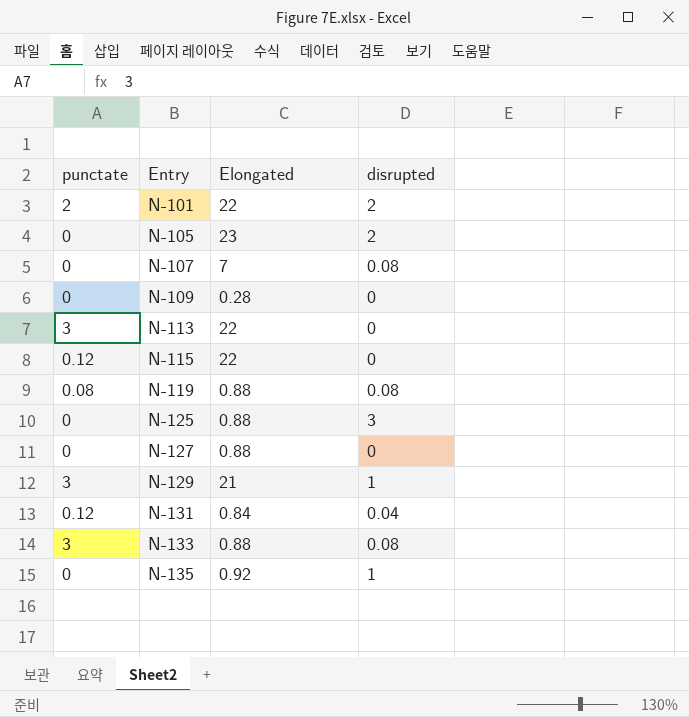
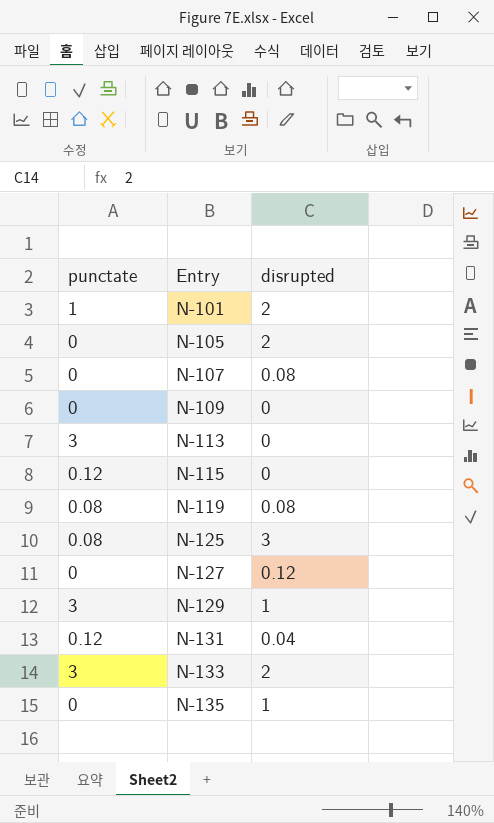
column Elongated | position: 3 -> none
N-101 | punctate: 2 -> 1
N-125 | punctate: 0 -> 0.08
N-127 | disrupted: 0 -> 0.12
N-133 | disrupted: 0.08 -> 2

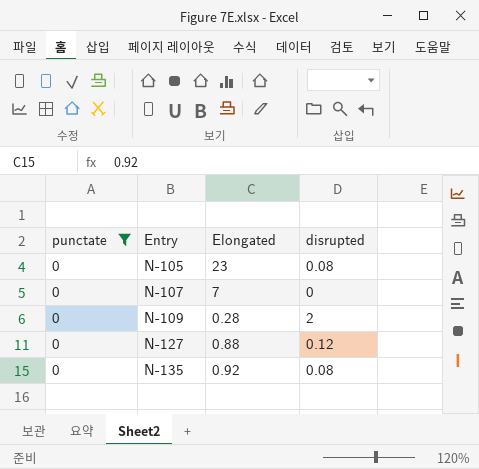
filter: none -> punctate = 0
column Elongated | position: none -> 3
N-105 | disrupted: 2 -> 0.08
N-107 | disrupted: 0.08 -> 0
N-109 | disrupted: 0 -> 2
N-135 | disrupted: 1 -> 0.08

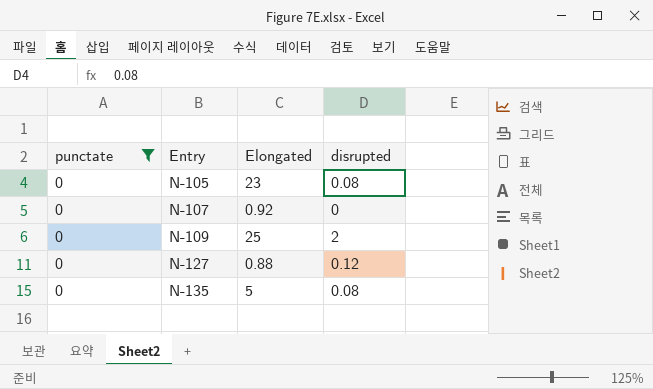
N-107 | Elongated: 7 -> 0.92
N-109 | Elongated: 0.28 -> 25
N-135 | Elongated: 0.92 -> 5

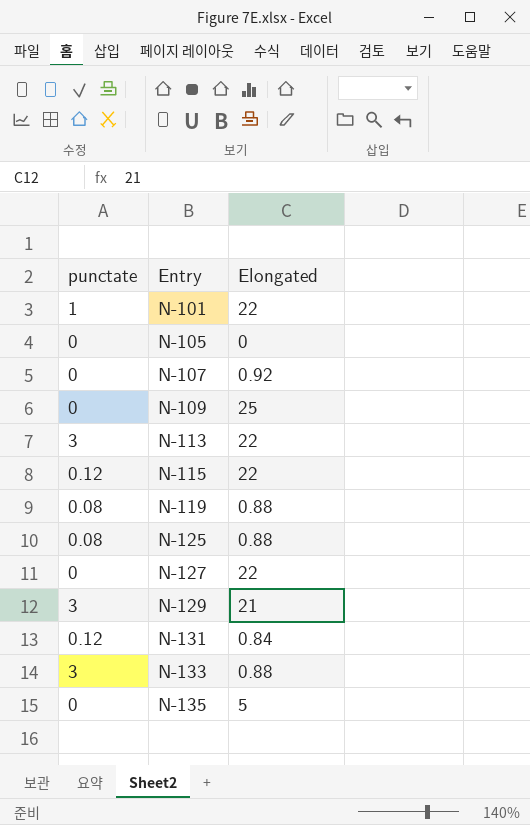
filter: punctate = 0 -> none
column disrupted | position: 4 -> none
N-105 | Elongated: 23 -> 0
N-127 | Elongated: 0.88 -> 22

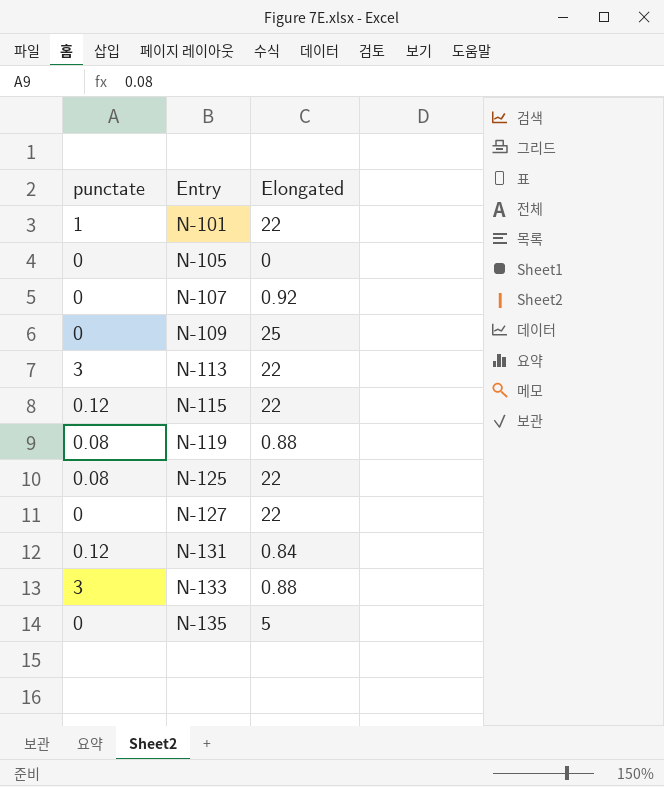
row N-129: 3 | 21 -> none
N-125 | Elongated: 0.88 -> 22

